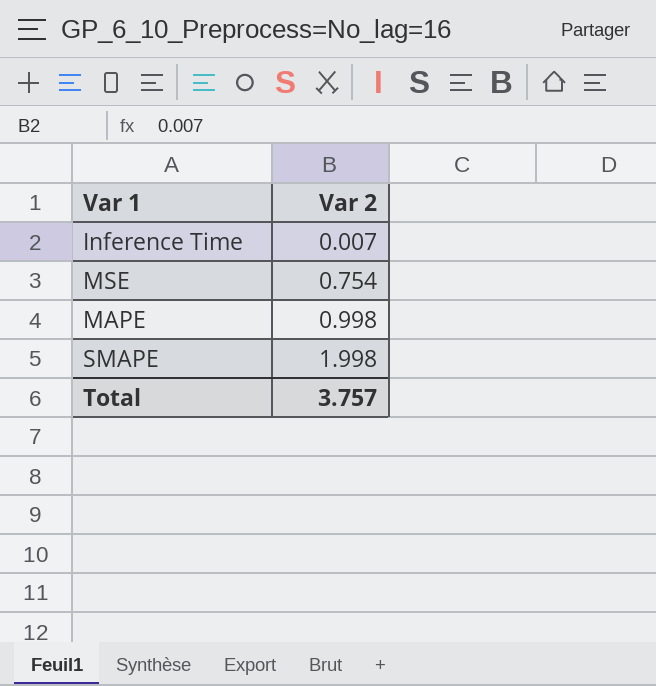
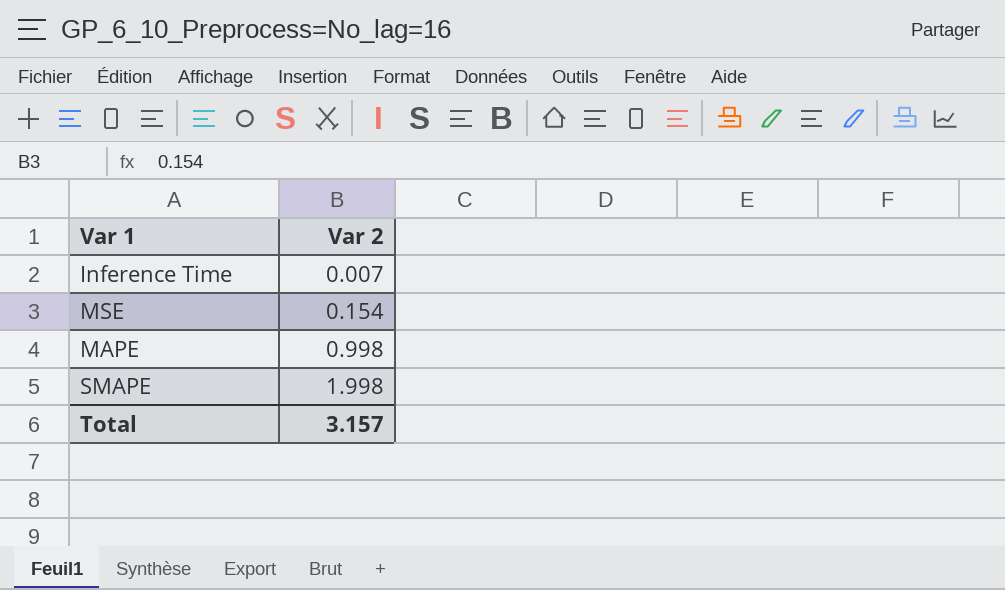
MSE | Var 2: 0.754 -> 0.154
Total | Var 2: 3.757 -> 3.157

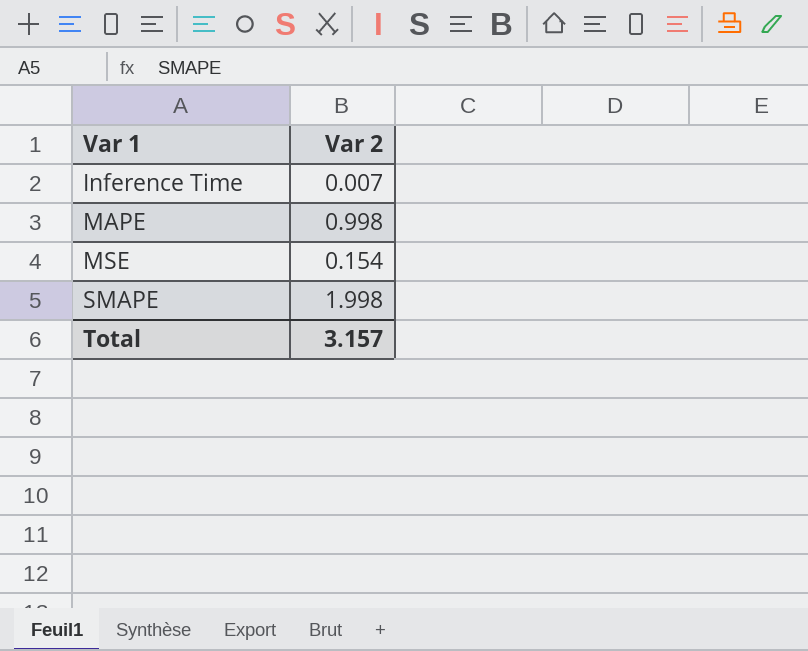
row order: Var 2 ascending -> Var 1 ascending

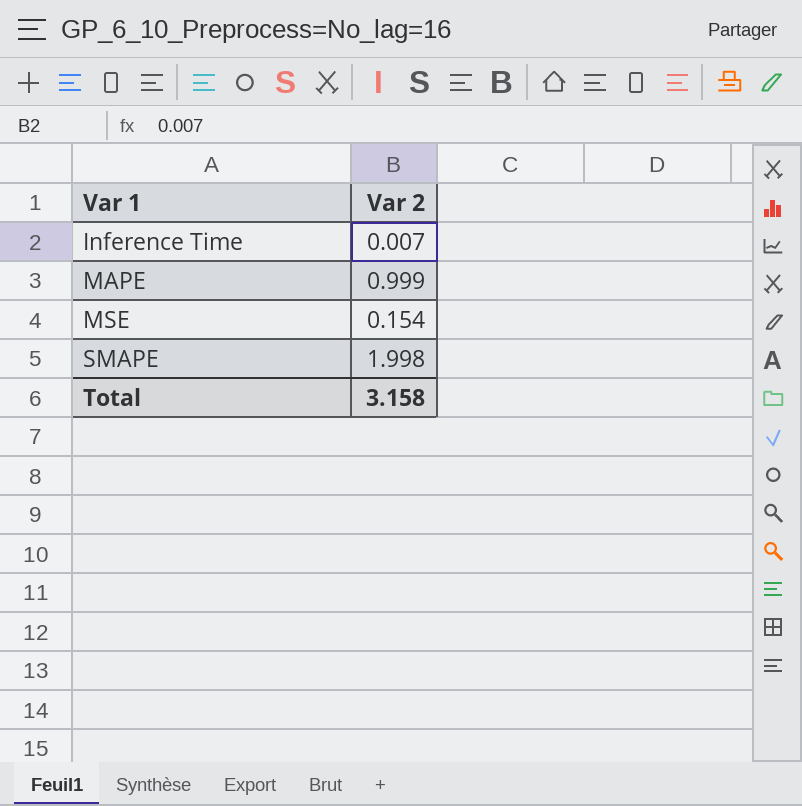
MAPE | Var 2: 0.998 -> 0.999
Total | Var 2: 3.157 -> 3.158

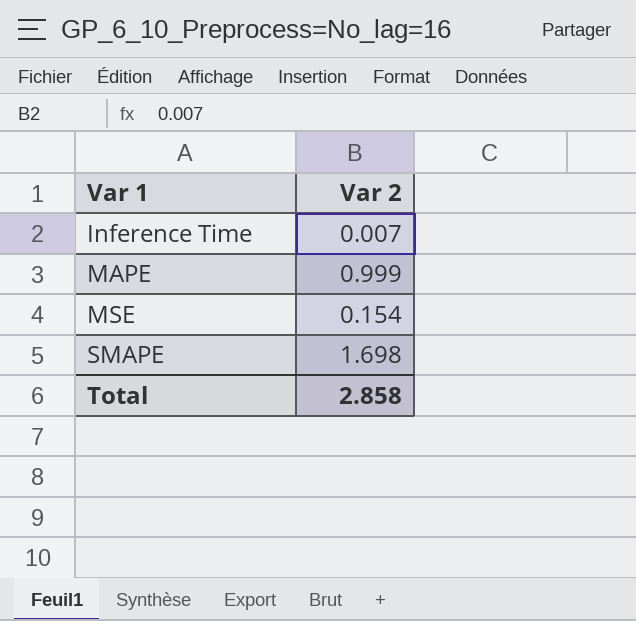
SMAPE | Var 2: 1.998 -> 1.698
Total | Var 2: 3.158 -> 2.858

